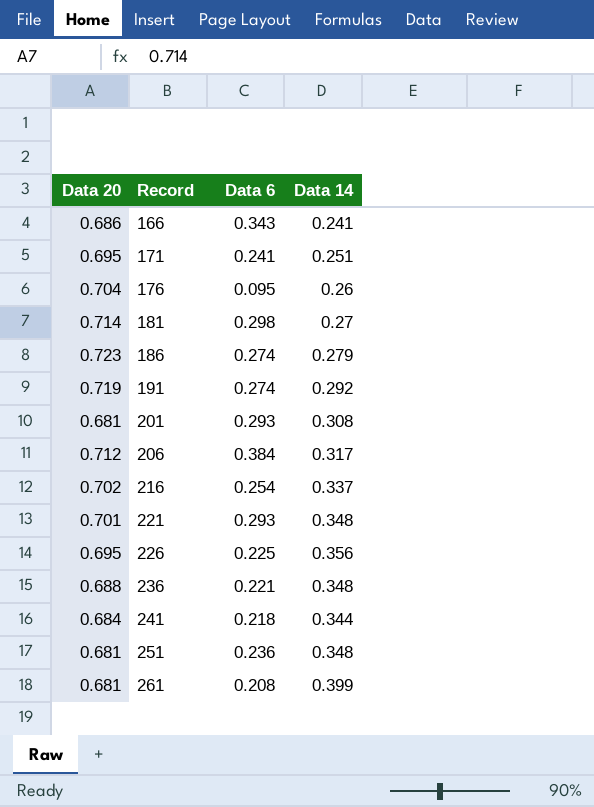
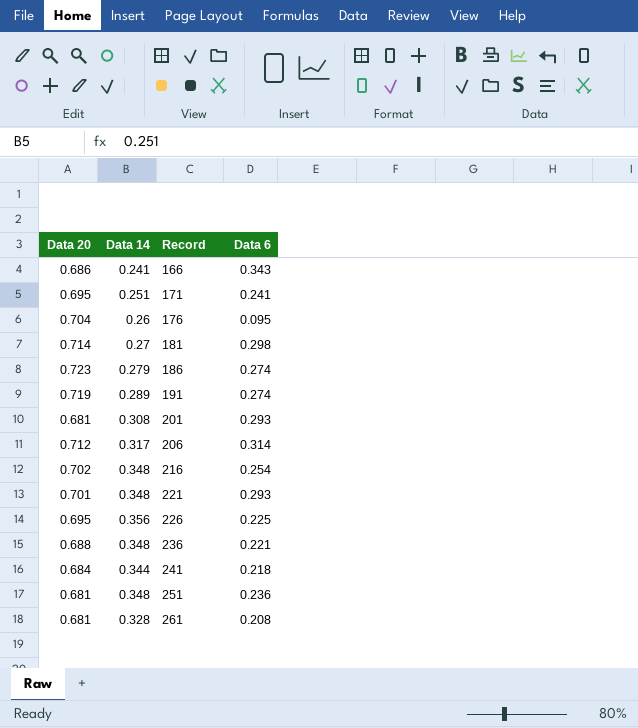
column Data 14 | position: 4 -> 2
191 | Data 14: 0.292 -> 0.289
206 | Data 6: 0.384 -> 0.314
216 | Data 14: 0.337 -> 0.348
261 | Data 14: 0.399 -> 0.328

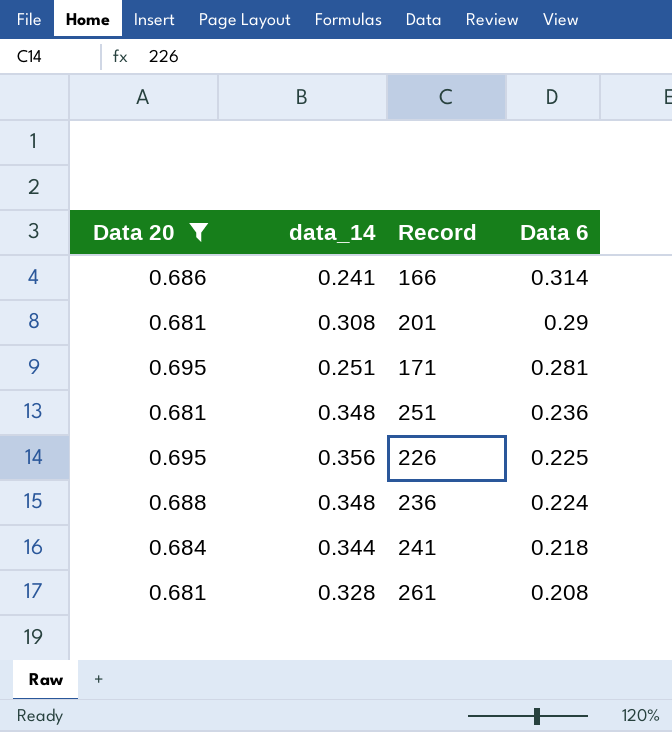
filter: none -> Data 20 <= 0.695
row order: Record ascending -> Data 6 descending
column name: Data 14 -> data_14
166 | Data 6: 0.343 -> 0.314
201 | Data 6: 0.293 -> 0.29
171 | Data 6: 0.241 -> 0.281
236 | Data 6: 0.221 -> 0.224

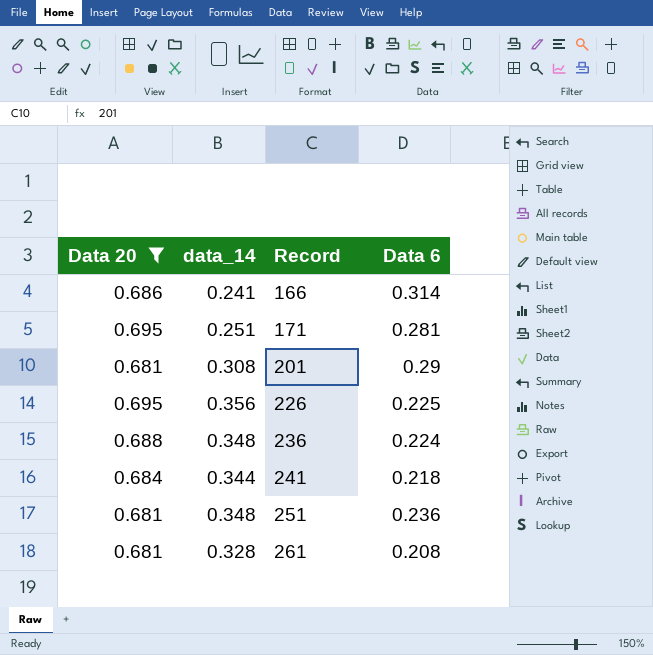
row order: Data 6 descending -> Record ascending

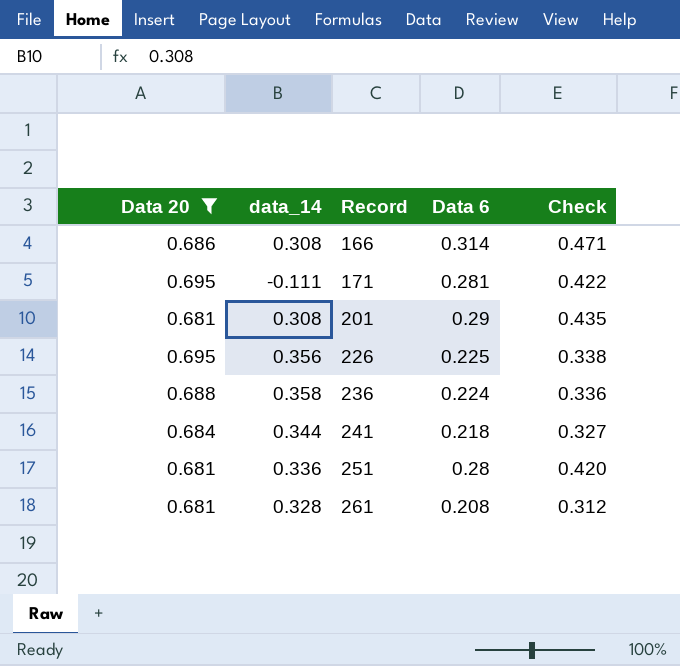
column Check | formula: none -> [Data 6] * 1.5
166 | data_14: 0.241 -> 0.308
171 | data_14: 0.251 -> -0.111
236 | data_14: 0.348 -> 0.358
251 | data_14: 0.348 -> 0.336
251 | Data 6: 0.236 -> 0.28

